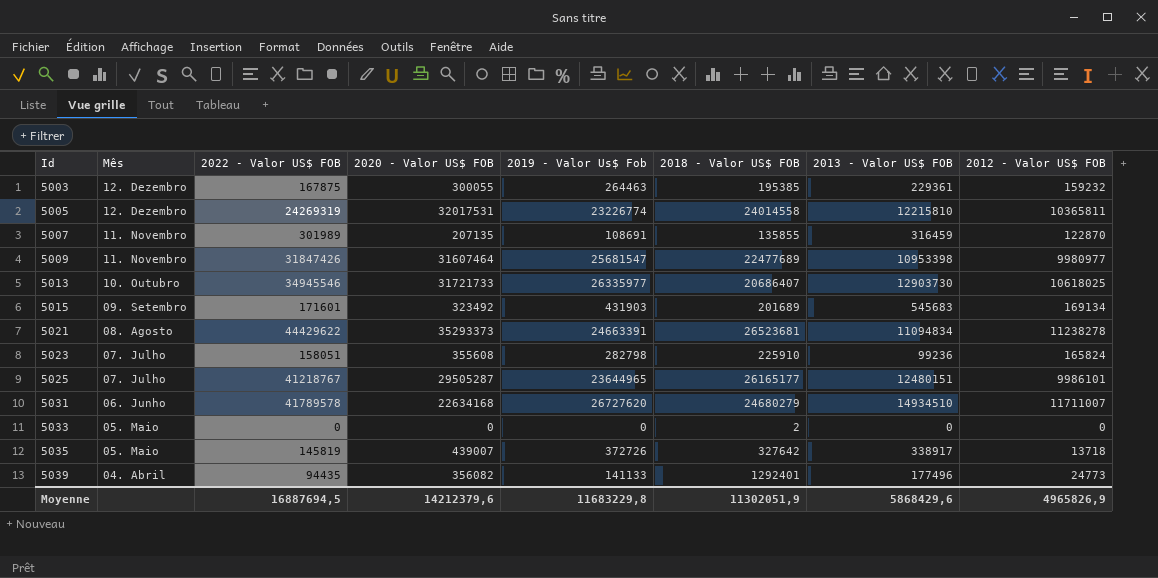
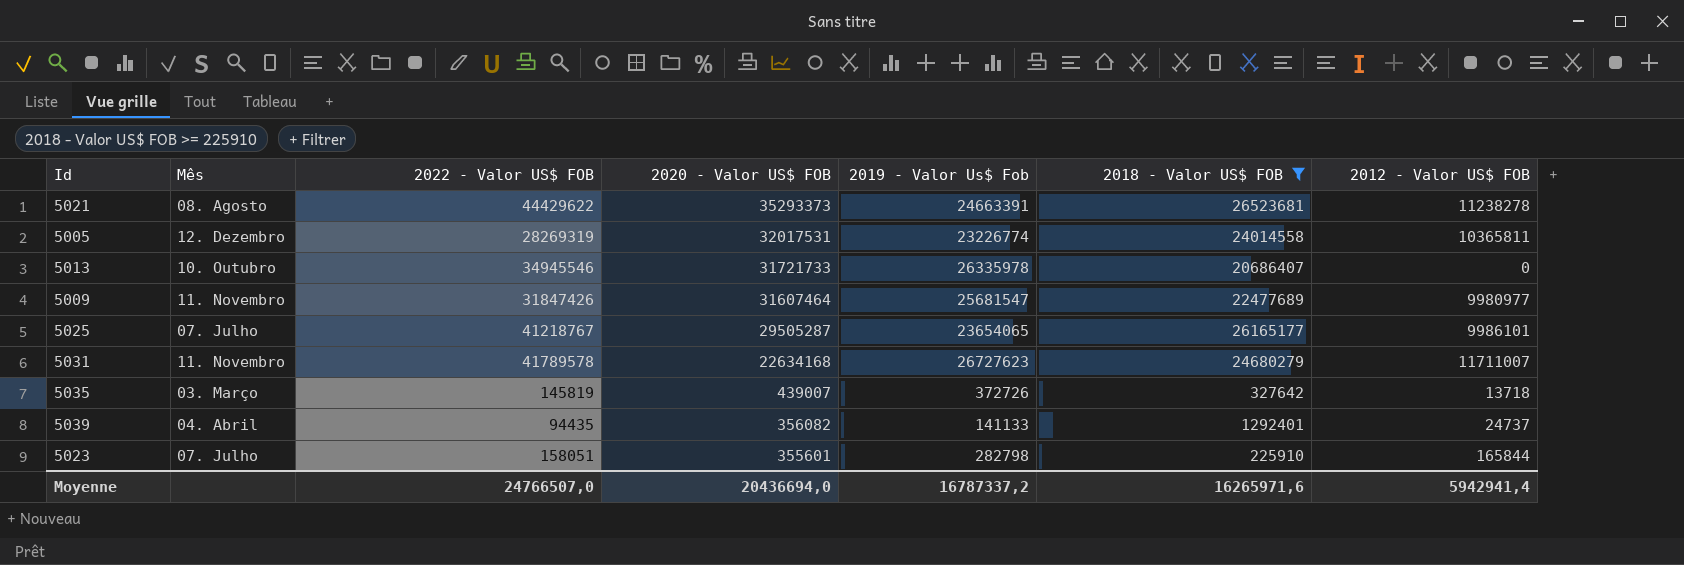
filter: none -> 2018 - Valor US$ FOB >= 225910
row order: Id ascending -> 2020 - Valor US$ FOB descending
column 2013 - Valor US$ FOB | position: 7 -> none
5005 | 2022 - Valor US$ FOB: 24269319 -> 28269319
5013 | 2019 - Valor Us$ Fob: 26335977 -> 26335978
5013 | 2012 - Valor US$ FOB: 10618025 -> 0
5025 | 2019 - Valor Us$ Fob: 23644965 -> 23654065
5031 | Mês: 06. Junho -> 11. Novembro
5031 | 2019 - Valor Us$ Fob: 26727620 -> 26727623
5035 | Mês: 05. Maio -> 03. Março
5039 | 2012 - Valor US$ FOB: 24773 -> 24737
5023 | 2020 - Valor US$ FOB: 355608 -> 355601
5023 | 2012 - Valor US$ FOB: 165824 -> 165844
Moyenne | 2022 - Valor US$ FOB: 16887694,5 -> 24766507,0
Moyenne | 2020 - Valor US$ FOB: 14212379,6 -> 20436694,0
Moyenne | 2019 - Valor Us$ Fob: 11683229,8 -> 16787337,2
Moyenne | 2018 - Valor US$ FOB: 11302051,9 -> 16265971,6
Moyenne | 2012 - Valor US$ FOB: 4965826,9 -> 5942941,4

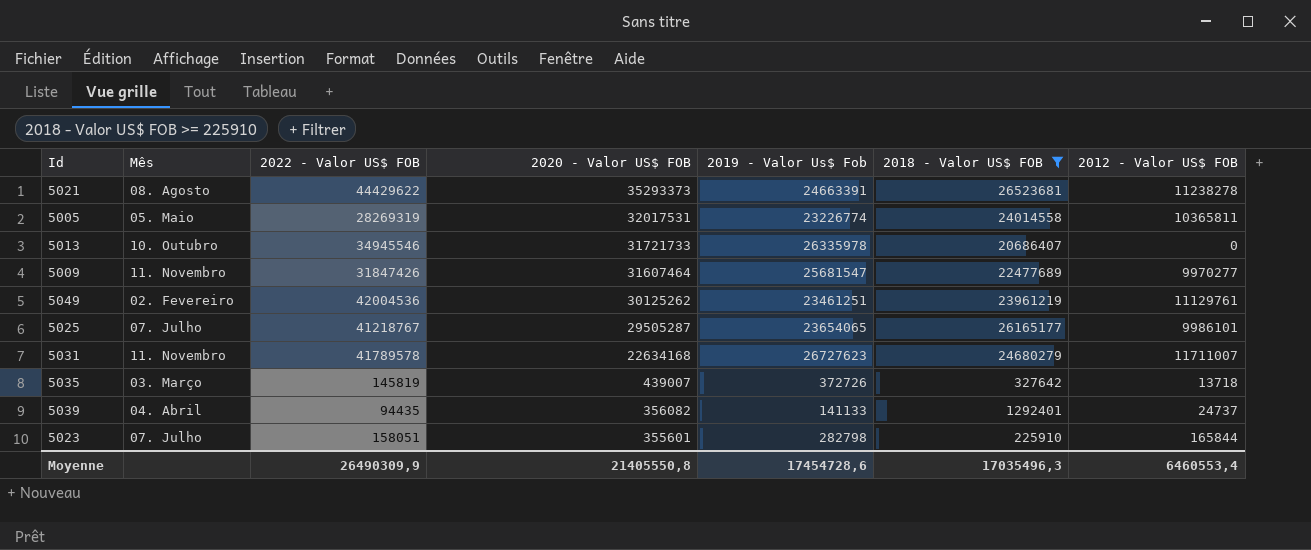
5005 | Mês: 12. Dezembro -> 05. Maio
5009 | 2012 - Valor US$ FOB: 9980977 -> 9970277
row 5049: none -> 02. Fevereiro | 42004536 | 30125262 | 23461251 | 23961219 | 11129761
Moyenne | 2022 - Valor US$ FOB: 24766507,0 -> 26490309,9
Moyenne | 2020 - Valor US$ FOB: 20436694,0 -> 21405550,8
Moyenne | 2019 - Valor Us$ Fob: 16787337,2 -> 17454728,6
Moyenne | 2018 - Valor US$ FOB: 16265971,6 -> 17035496,3
Moyenne | 2012 - Valor US$ FOB: 5942941,4 -> 6460553,4

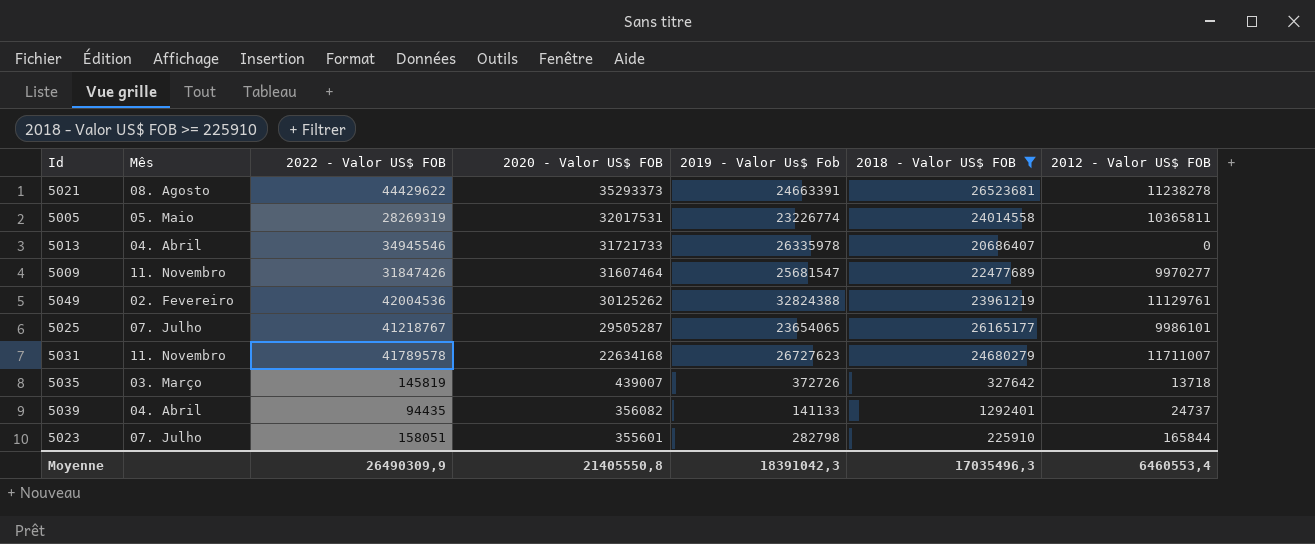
5013 | Mês: 10. Outubro -> 04. Abril
5049 | 2019 - Valor Us$ Fob: 23461251 -> 32824388
Moyenne | 2019 - Valor Us$ Fob: 17454728,6 -> 18391042,3

